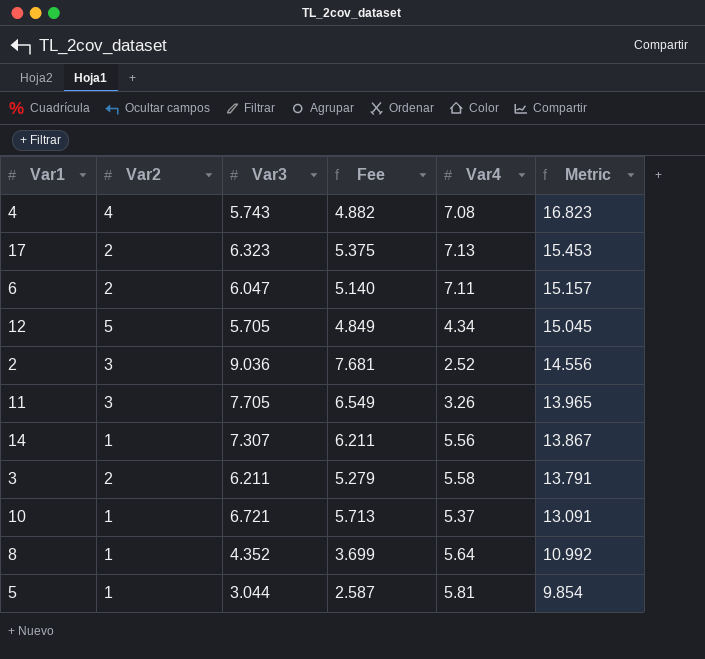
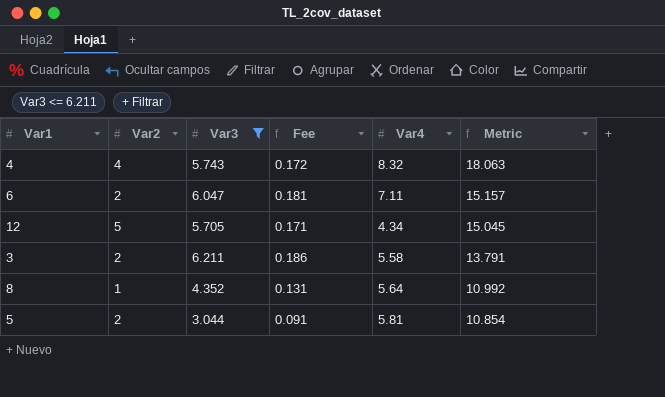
filter: none -> Var3 <= 6.211
column Fee | formula: [Var3] * 0.85 -> [Var3] * 0.03
4 | Var4: 7.08 -> 8.32
4 | Metric: 16.823 -> 18.063
5 | Var2: 1 -> 2
5 | Metric: 9.854 -> 10.854

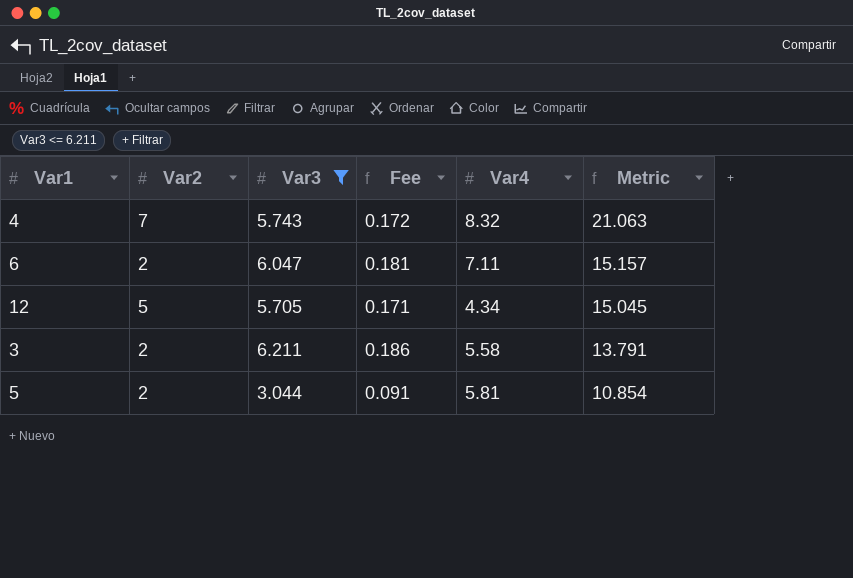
row 8: 1 | 4.352 | 0.131 | 5.64 | 10.992 -> none
4 | Var2: 4 -> 7
4 | Metric: 18.063 -> 21.063

